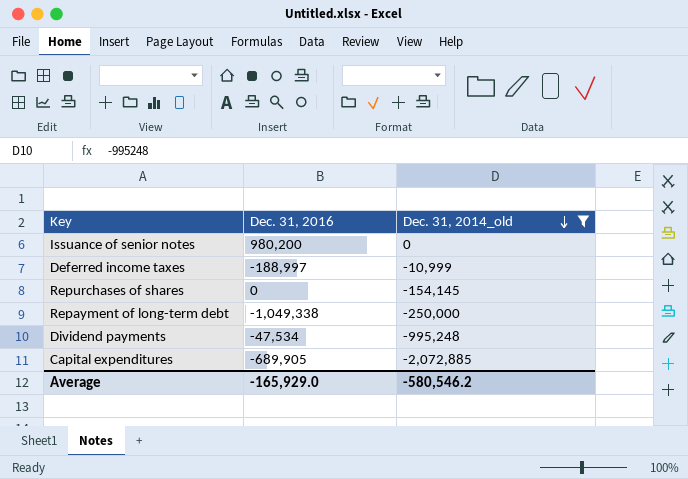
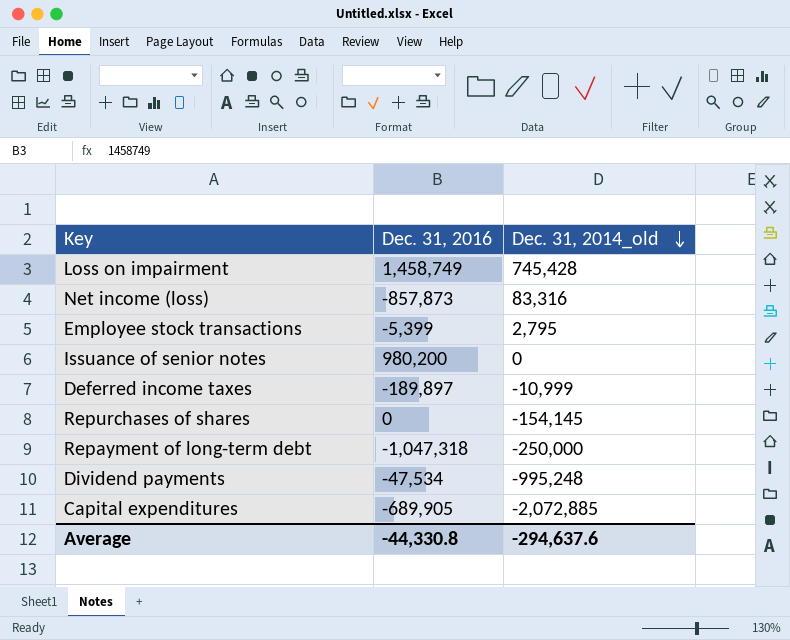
filter: Dec. 31, 2014_old <= 0 -> none
Deferred income taxes | Dec. 31, 2016: -188,997 -> -189,897
Repayment of long-term debt | Dec. 31, 2016: -1,049,338 -> -1,047,318
Average | Dec. 31, 2016: -165,929.0 -> -44,330.8
Average | Dec. 31, 2014_old: -580,546.2 -> -294,637.6

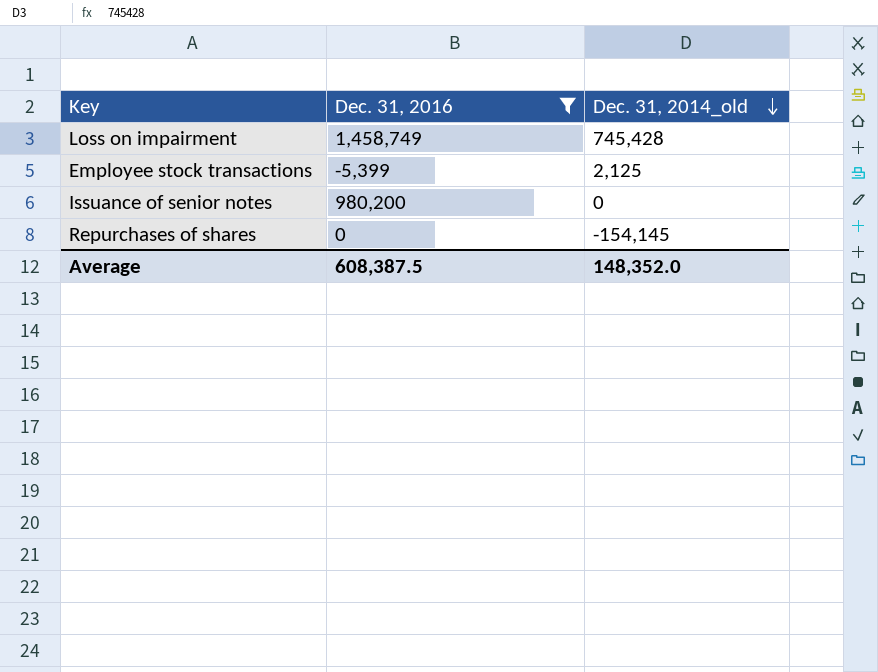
filter: none -> Dec. 31, 2016 >= -5,399
Employee stock transactions | Dec. 31, 2014_old: 2,795 -> 2,125
Average | Dec. 31, 2016: -44,330.8 -> 608,387.5
Average | Dec. 31, 2014_old: -294,637.6 -> 148,352.0

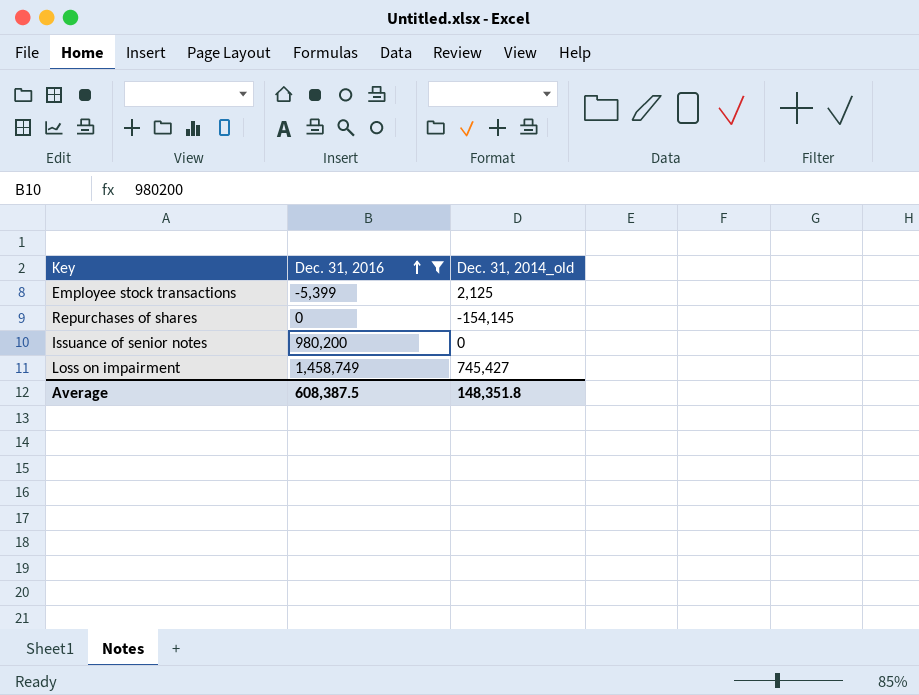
row order: Dec. 31, 2014_old descending -> Dec. 31, 2016 ascending
Loss on impairment | Dec. 31, 2014_old: 745,428 -> 745,427
Average | Dec. 31, 2014_old: 148,352.0 -> 148,351.8

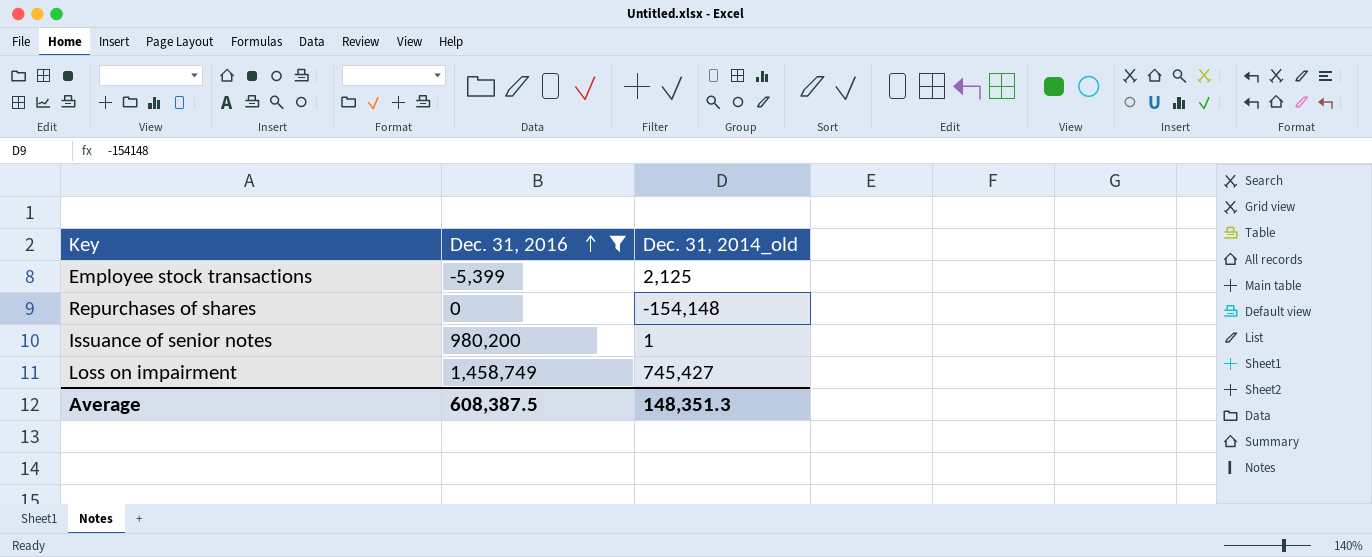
Repurchases of shares | Dec. 31, 2014_old: -154,145 -> -154,148
Issuance of senior notes | Dec. 31, 2014_old: 0 -> 1
Average | Dec. 31, 2014_old: 148,351.8 -> 148,351.3

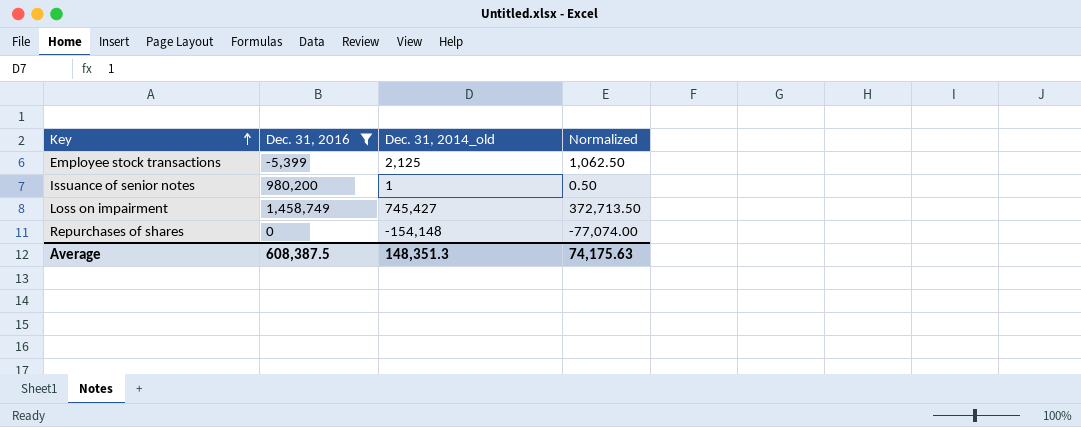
row order: Dec. 31, 2016 ascending -> Key ascending
column Normalized | formula: none -> [Dec. 31, 2014_old] * 0.5

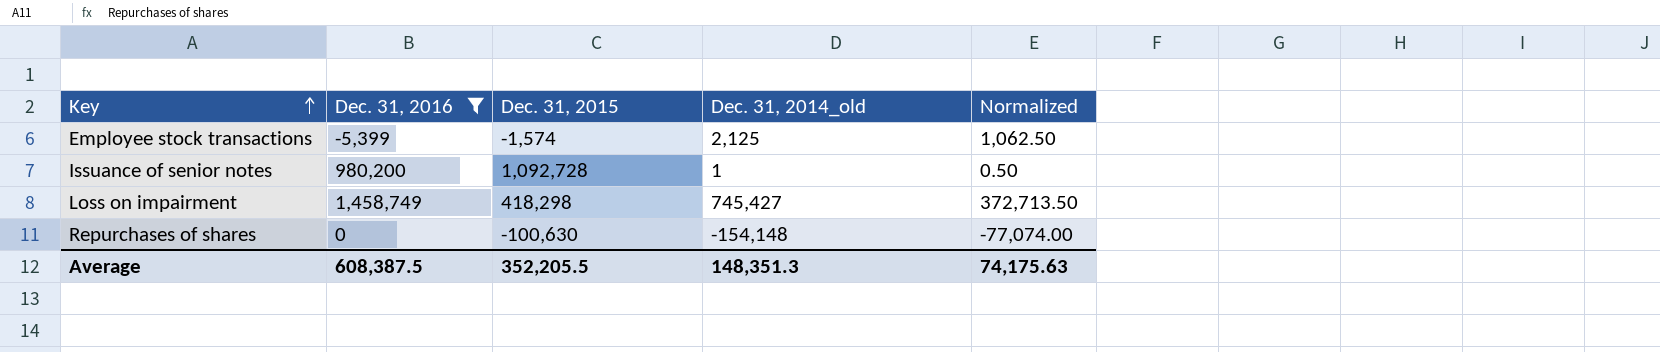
column Dec. 31, 2015 | position: none -> 3

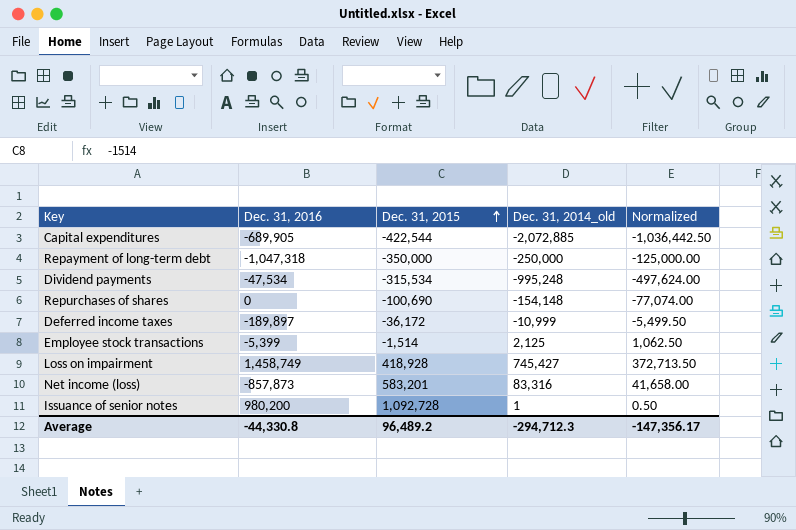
filter: Dec. 31, 2016 >= -5,399 -> none
row order: Key ascending -> Dec. 31, 2015 ascending
Repurchases of shares | Dec. 31, 2015: -100,630 -> -100,690
Employee stock transactions | Dec. 31, 2015: -1,574 -> -1,514
Loss on impairment | Dec. 31, 2015: 418,298 -> 418,928
Average | Dec. 31, 2016: 608,387.5 -> -44,330.8
Average | Dec. 31, 2015: 352,205.5 -> 96,489.2
Average | Dec. 31, 2014_old: 148,351.3 -> -294,712.3
Average | Normalized: 74,175.63 -> -147,356.17

